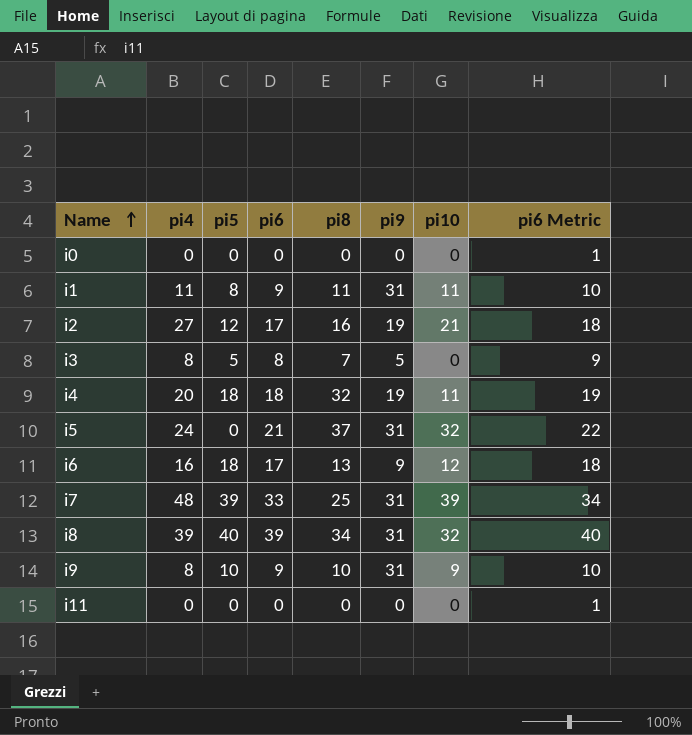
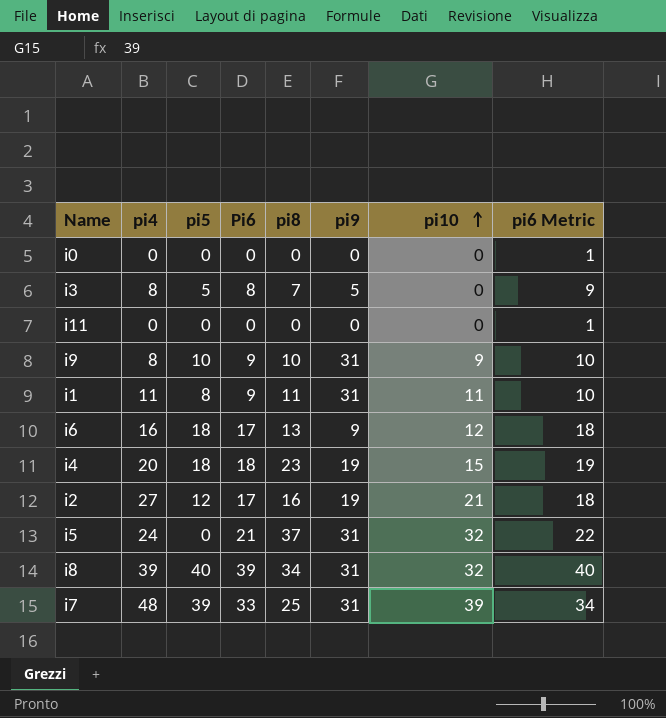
row order: Name ascending -> pi10 ascending
column name: pi6 -> Pi6
i4 | pi8: 32 -> 23
i4 | pi10: 11 -> 15

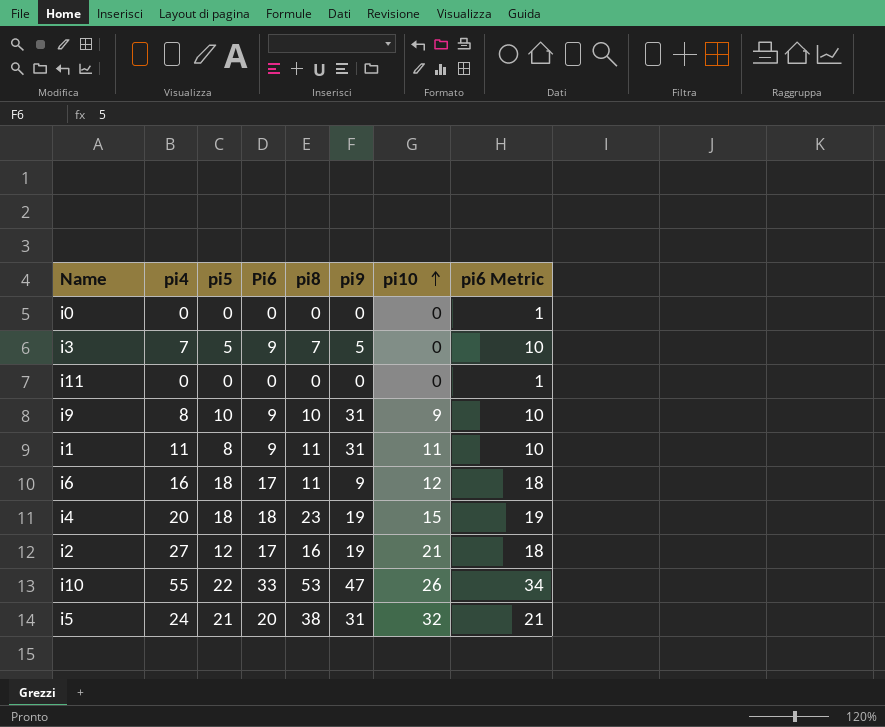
row i8: 39 | 40 | 39 | 34 | 31 | 32 | 40 -> none
row i7: 48 | 39 | 33 | 25 | 31 | 39 | 34 -> none
i3 | pi4: 8 -> 7
i3 | Pi6: 8 -> 9
i3 | pi6 Metric: 9 -> 10
i6 | pi8: 13 -> 11
row i10: none -> 55 | 22 | 33 | 53 | 47 | 26 | 34
i5 | pi5: 0 -> 21
i5 | Pi6: 21 -> 20
i5 | pi8: 37 -> 38
i5 | pi6 Metric: 22 -> 21

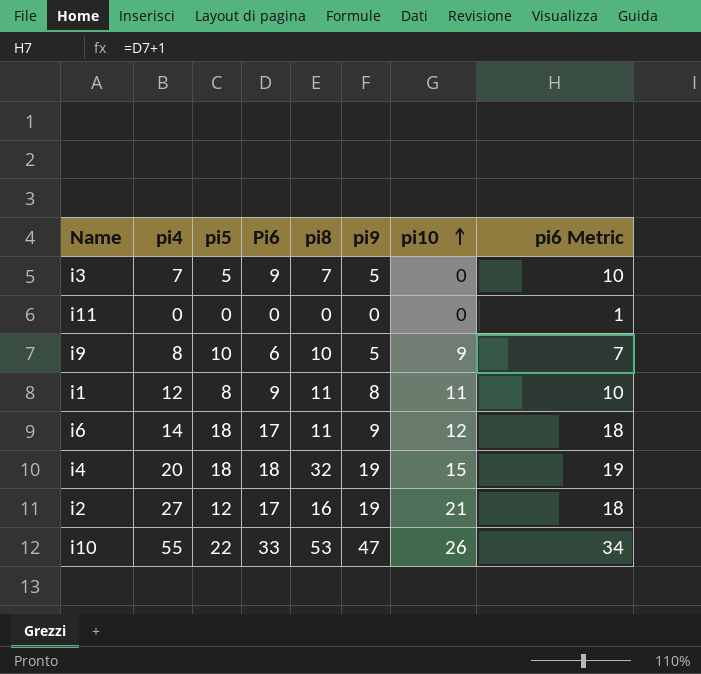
row i0: 0 | 0 | 0 | 0 | 0 | 0 | 1 -> none
row i5: 24 | 21 | 20 | 38 | 31 | 32 | 21 -> none
i9 | Pi6: 9 -> 6
i9 | pi9: 31 -> 5
i9 | pi6 Metric: 10 -> 7
i1 | pi4: 11 -> 12
i1 | pi9: 31 -> 8
i6 | pi4: 16 -> 14
i4 | pi8: 23 -> 32

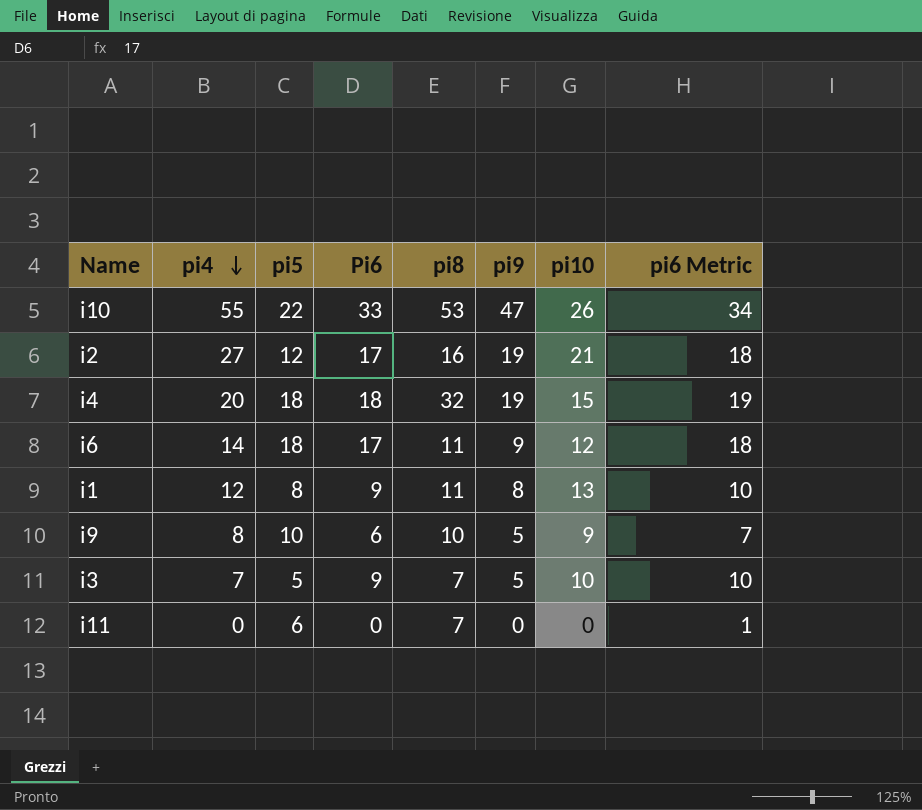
row order: pi10 ascending -> pi4 descending
i1 | pi10: 11 -> 13
i3 | pi10: 0 -> 10
i11 | pi5: 0 -> 6
i11 | pi8: 0 -> 7

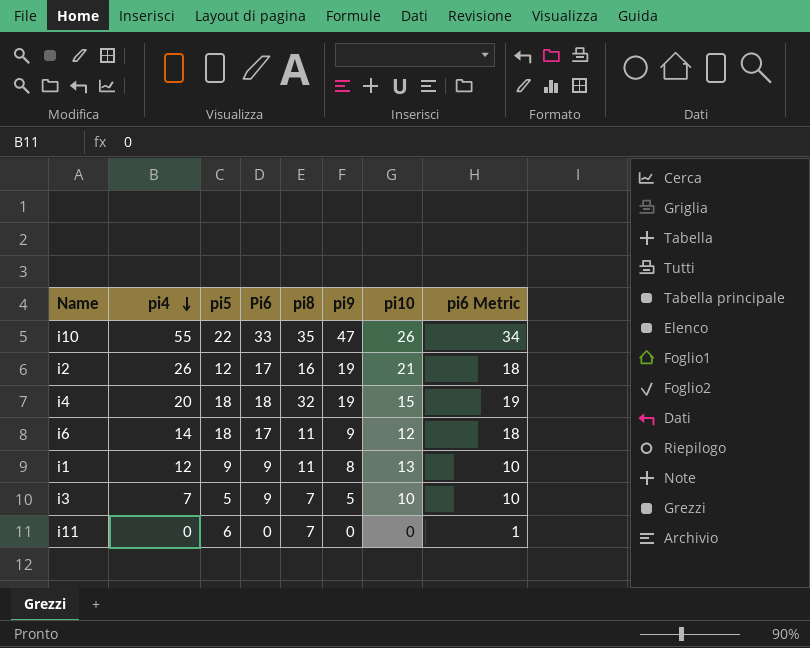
row i9: 8 | 10 | 6 | 10 | 5 | 9 | 7 -> none
i10 | pi8: 53 -> 35
i2 | pi4: 27 -> 26
i1 | pi5: 8 -> 9

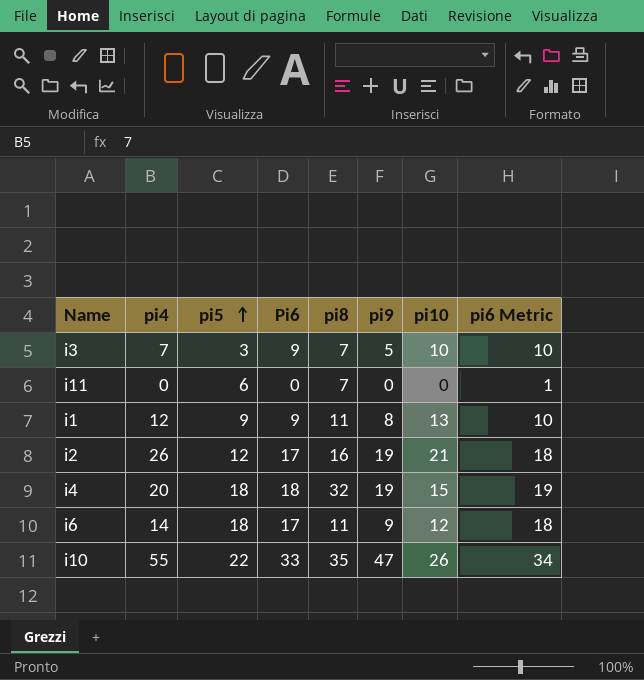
row order: pi4 descending -> pi5 ascending
i3 | pi5: 5 -> 3

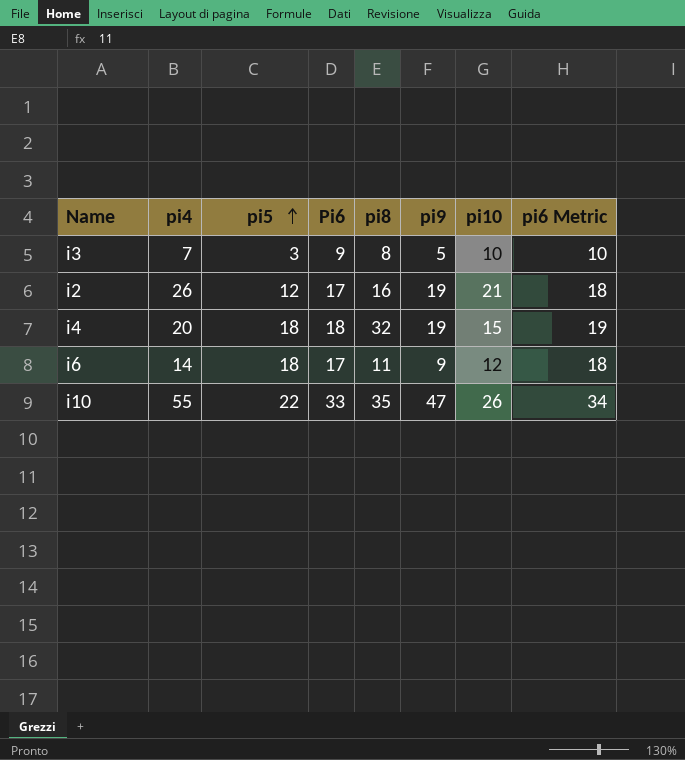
row i11: 0 | 6 | 0 | 7 | 0 | 0 | 1 -> none
row i1: 12 | 9 | 9 | 11 | 8 | 13 | 10 -> none
i3 | pi8: 7 -> 8

